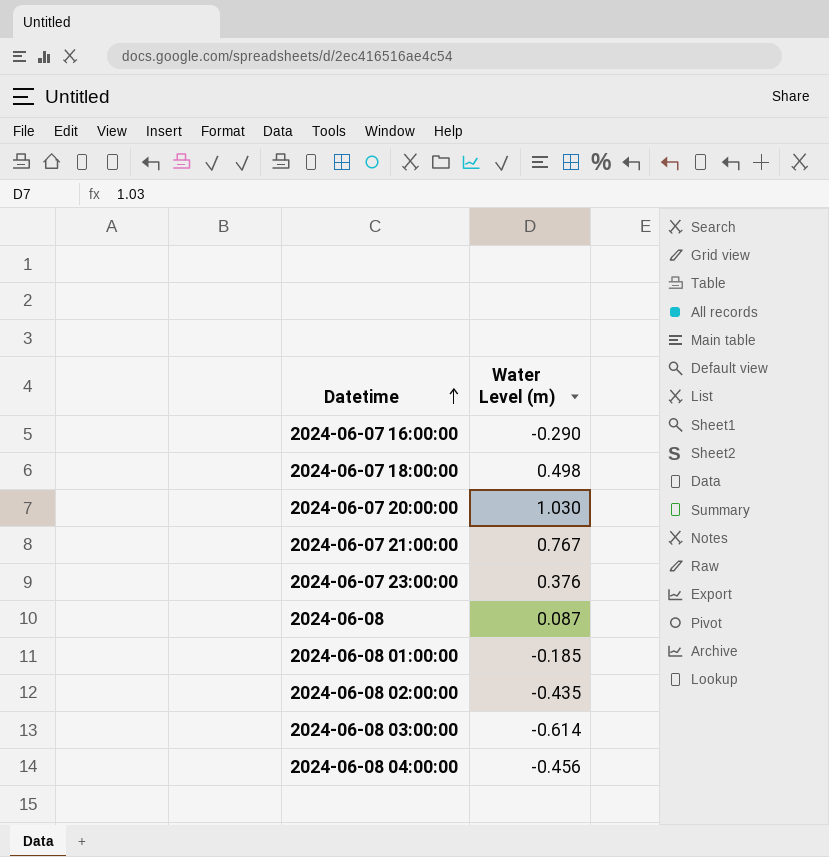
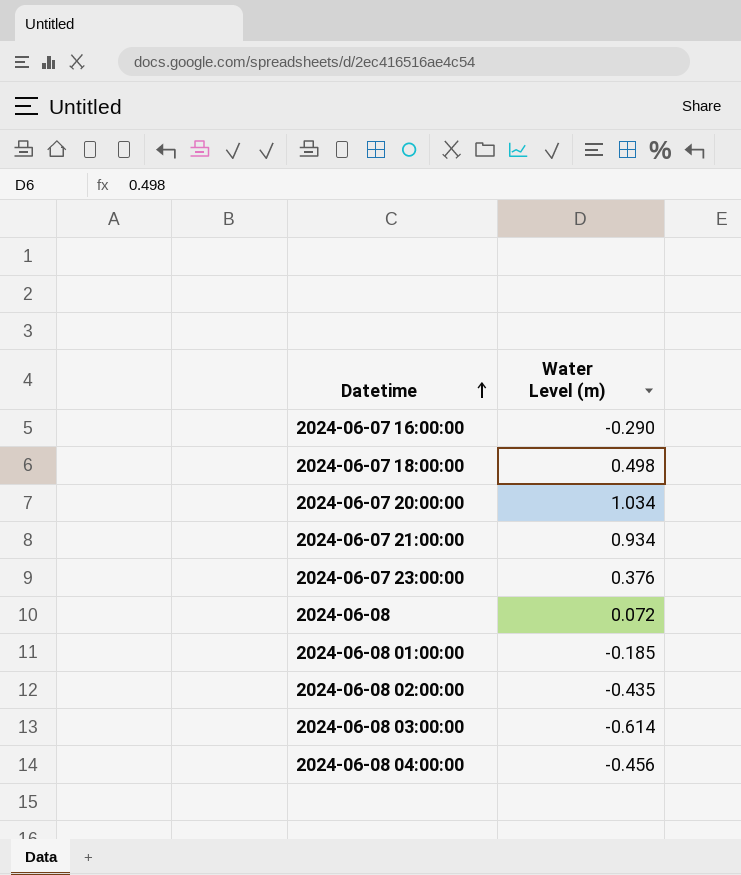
2024-06-07 20:00:00 | Water Level (m): 1.030 -> 1.034
2024-06-07 21:00:00 | Water Level (m): 0.767 -> 0.934
2024-06-08 | Water Level (m): 0.087 -> 0.072

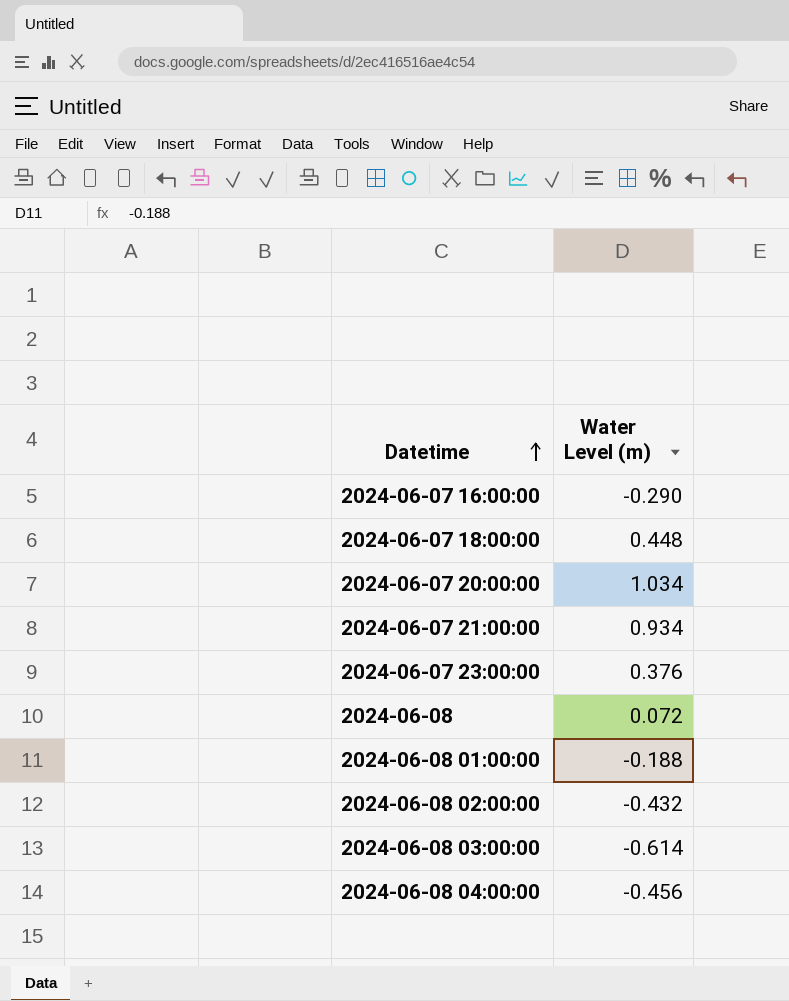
2024-06-07 18:00:00 | Water Level (m): 0.498 -> 0.448
2024-06-08 01:00:00 | Water Level (m): -0.185 -> -0.188
2024-06-08 02:00:00 | Water Level (m): -0.435 -> -0.432

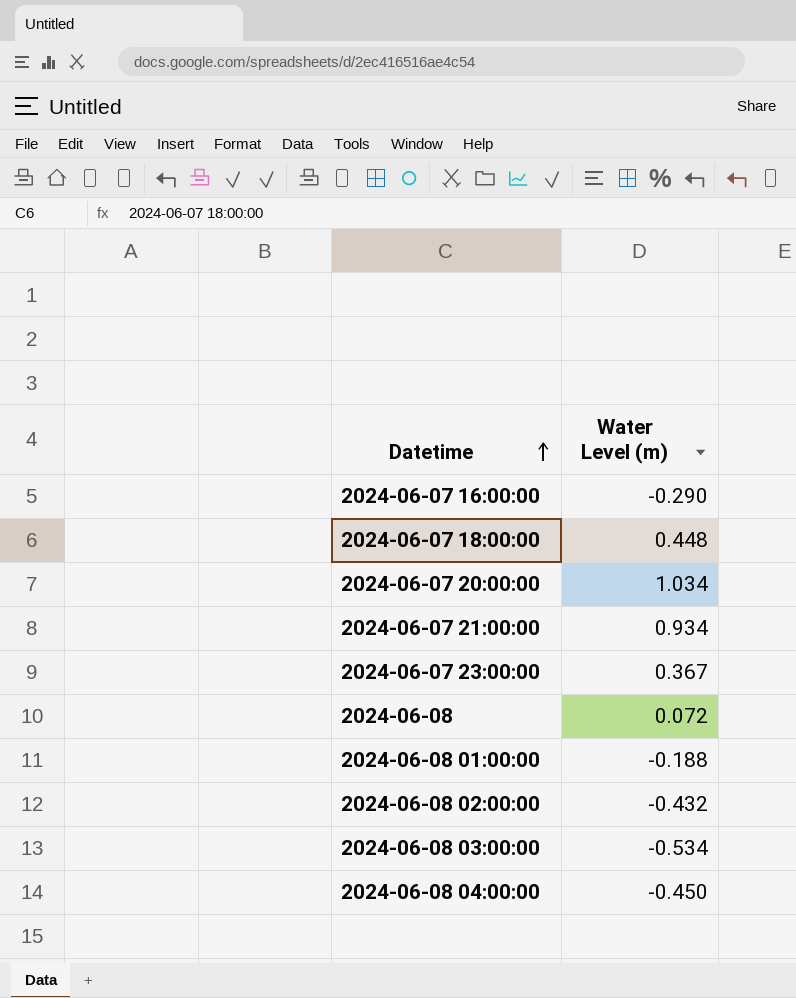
2024-06-07 23:00:00 | Water Level (m): 0.376 -> 0.367
2024-06-08 03:00:00 | Water Level (m): -0.614 -> -0.534
2024-06-08 04:00:00 | Water Level (m): -0.456 -> -0.450

